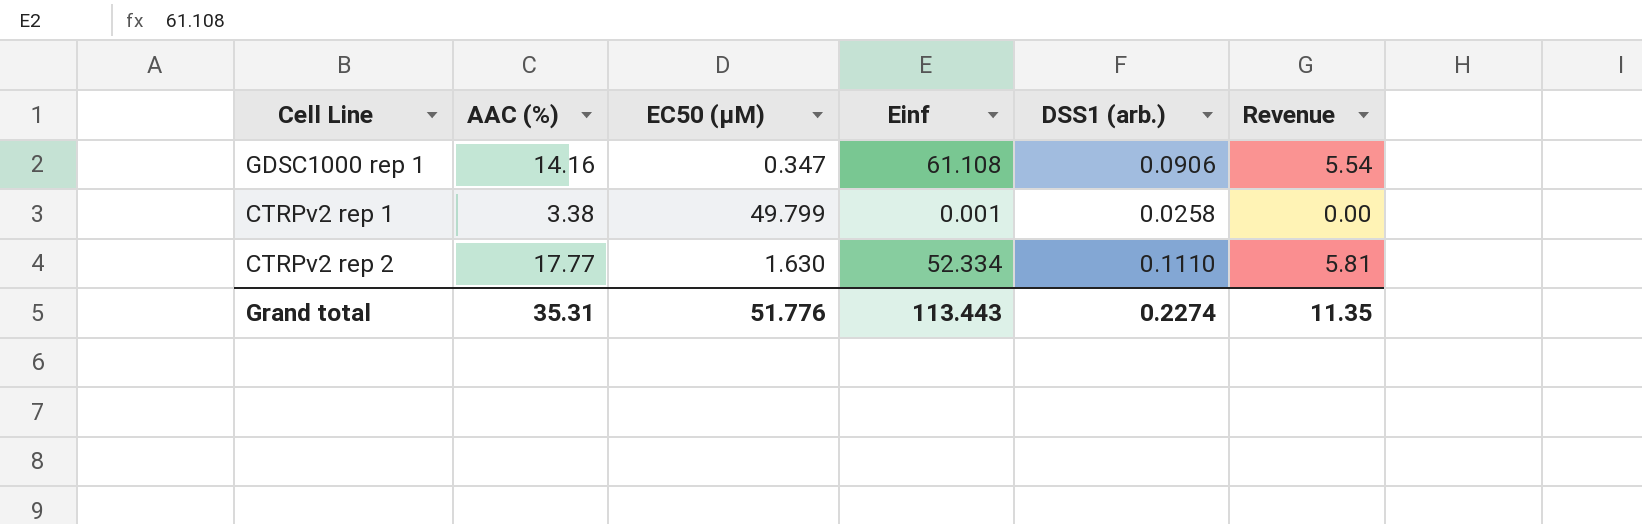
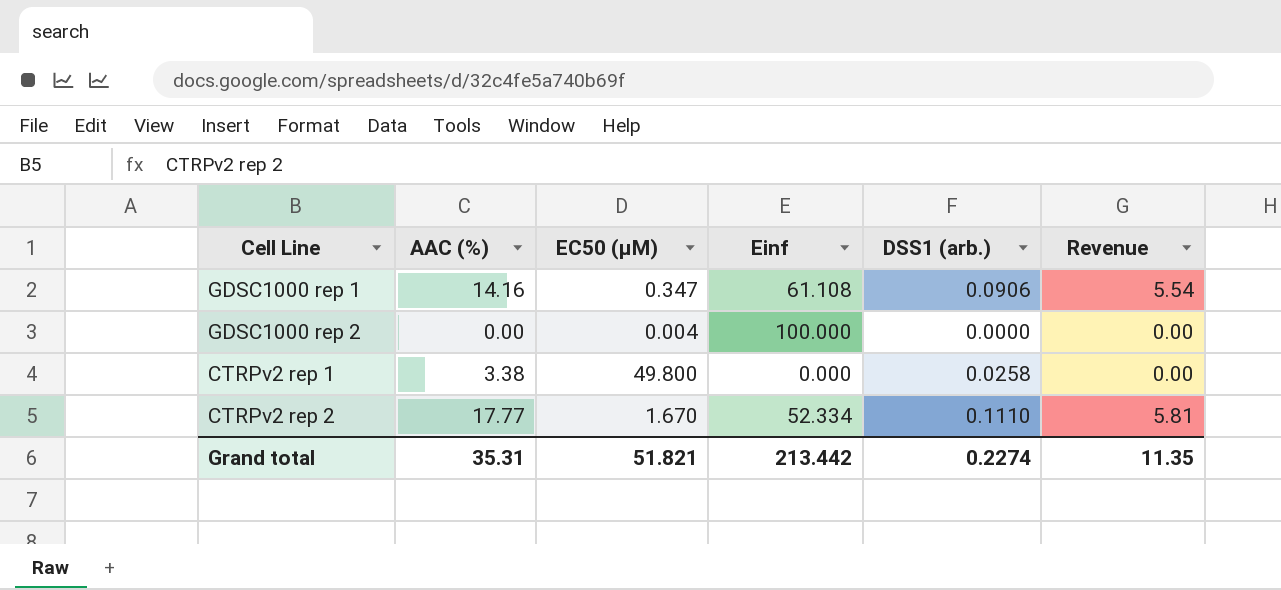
row GDSC1000 rep 2: none -> 0.00 | 0.004 | 100.000 | 0.0000 | 0.00
CTRPv2 rep 1 | EC50 (µM): 49.799 -> 49.800
CTRPv2 rep 1 | Einf: 0.001 -> 0.000
CTRPv2 rep 2 | EC50 (µM): 1.630 -> 1.670
Grand total | EC50 (µM): 51.776 -> 51.821
Grand total | Einf: 113.443 -> 213.442

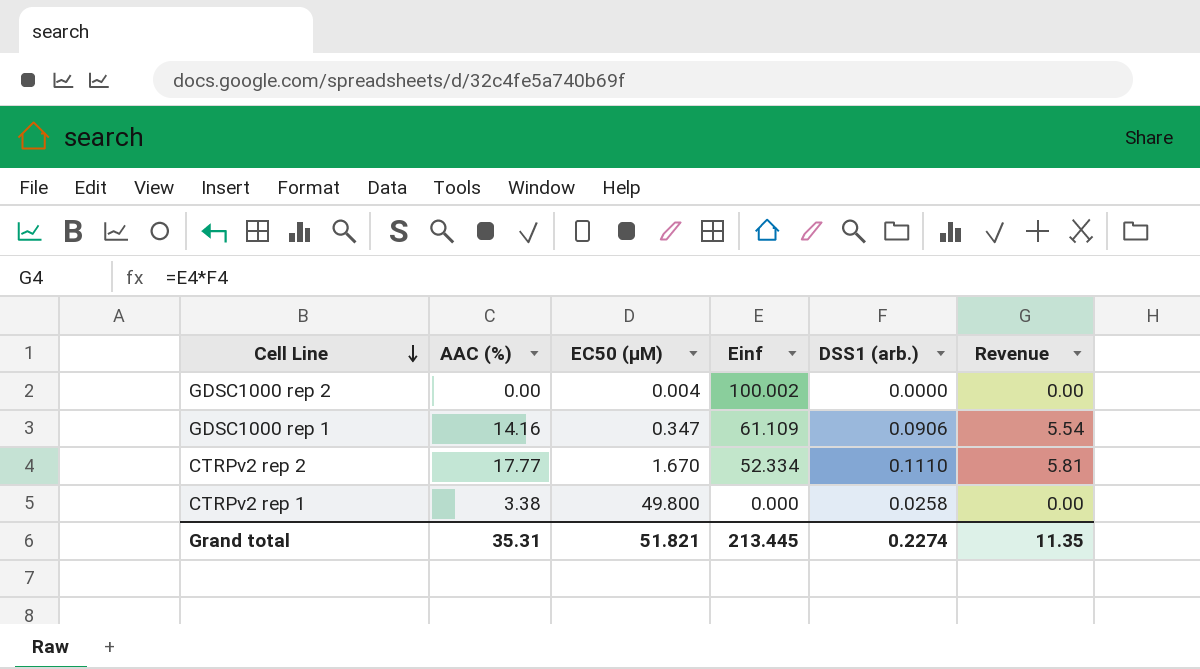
row order: none -> Cell Line descending
GDSC1000 rep 2 | Einf: 100.000 -> 100.002
GDSC1000 rep 1 | Einf: 61.108 -> 61.109
Grand total | Einf: 213.442 -> 213.445

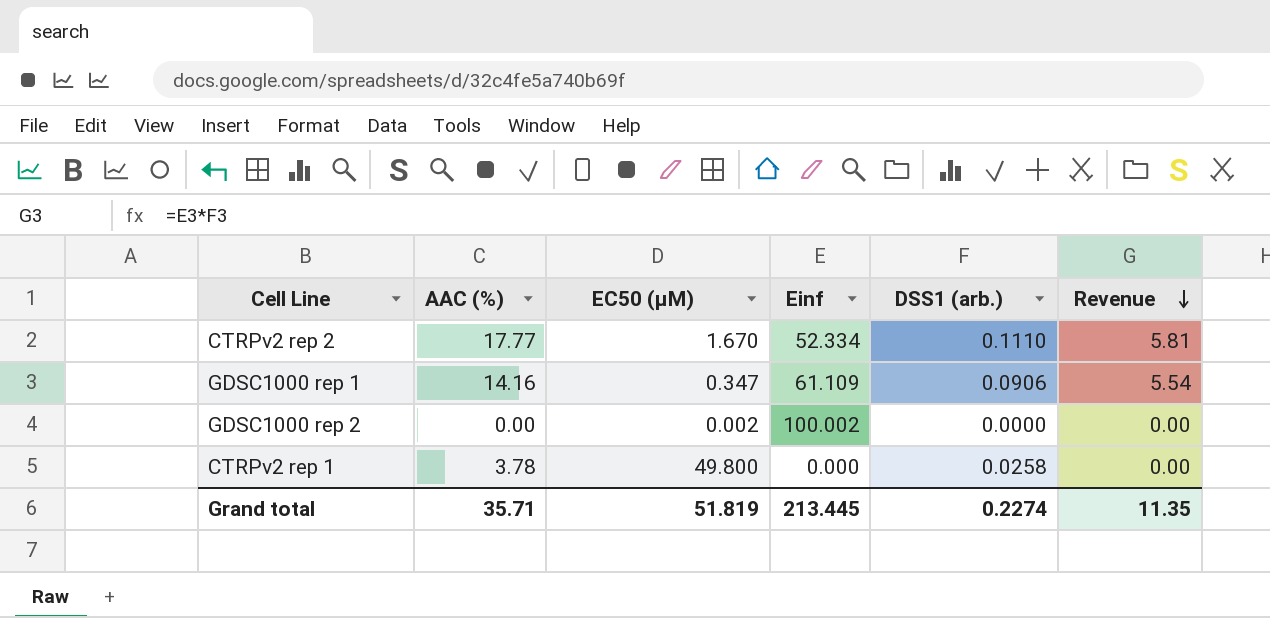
row order: Cell Line descending -> Revenue descending
GDSC1000 rep 2 | EC50 (µM): 0.004 -> 0.002
CTRPv2 rep 1 | AAC (%): 3.38 -> 3.78
Grand total | AAC (%): 35.31 -> 35.71
Grand total | EC50 (µM): 51.821 -> 51.819

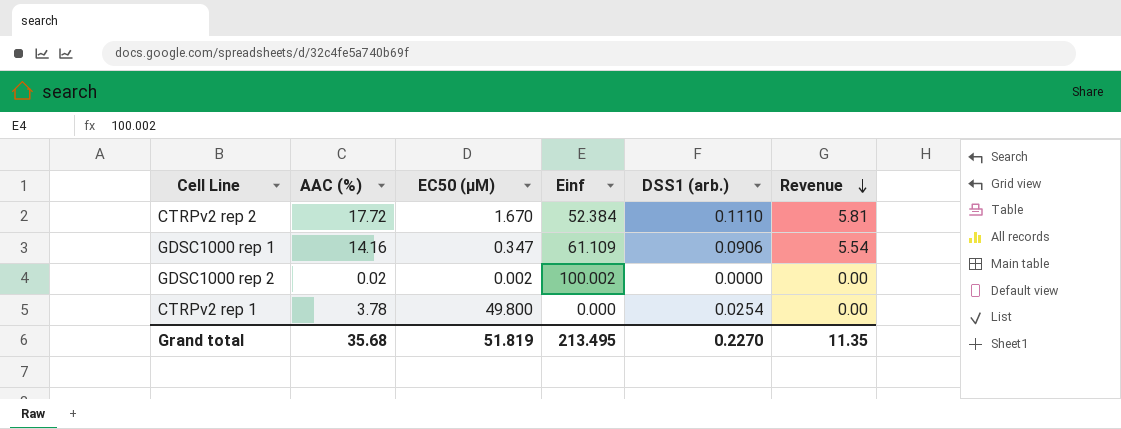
CTRPv2 rep 2 | AAC (%): 17.77 -> 17.72
CTRPv2 rep 2 | Einf: 52.334 -> 52.384
GDSC1000 rep 2 | AAC (%): 0.00 -> 0.02
CTRPv2 rep 1 | DSS1 (arb.): 0.0258 -> 0.0254
Grand total | AAC (%): 35.71 -> 35.68
Grand total | Einf: 213.445 -> 213.495
Grand total | DSS1 (arb.): 0.2274 -> 0.2270

